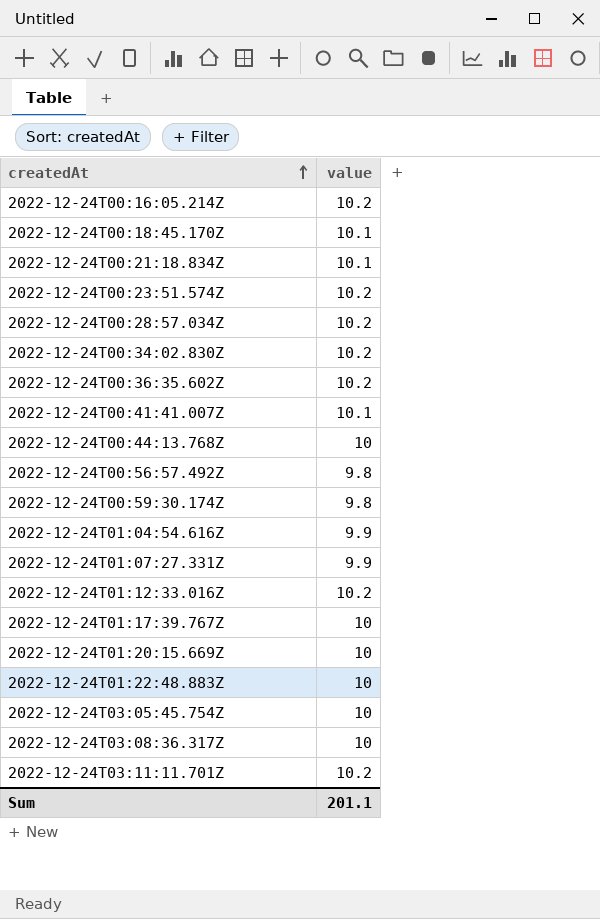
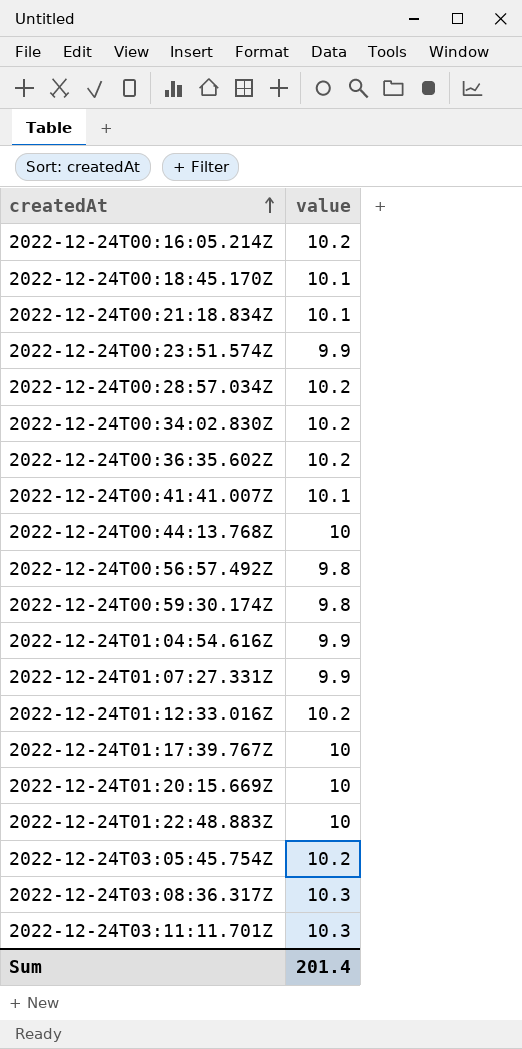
2022-12-24T00:23:51.574Z | value: 10.2 -> 9.9
2022-12-24T03:05:45.754Z | value: 10 -> 10.2
2022-12-24T03:08:36.317Z | value: 10 -> 10.3
2022-12-24T03:11:11.701Z | value: 10.2 -> 10.3
Sum | value: 201.1 -> 201.4

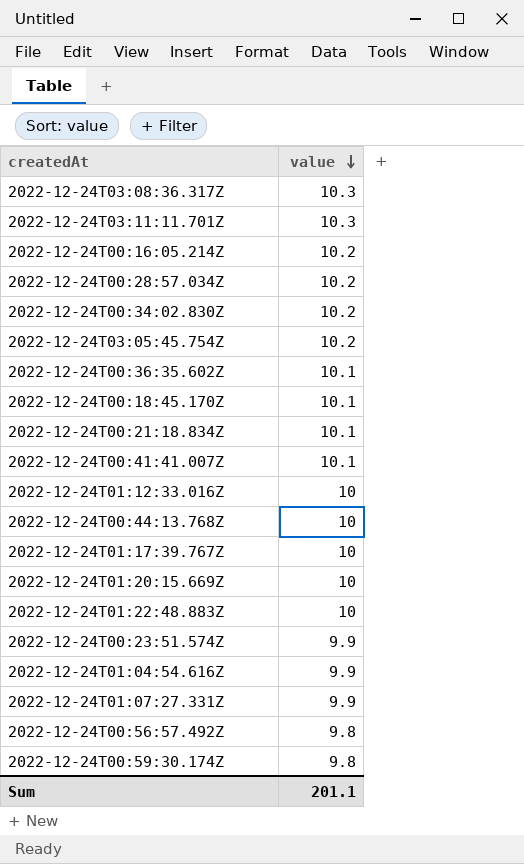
row order: createdAt ascending -> value descending
2022-12-24T00:36:35.602Z | value: 10.2 -> 10.1
2022-12-24T01:12:33.016Z | value: 10.2 -> 10
Sum | value: 201.4 -> 201.1

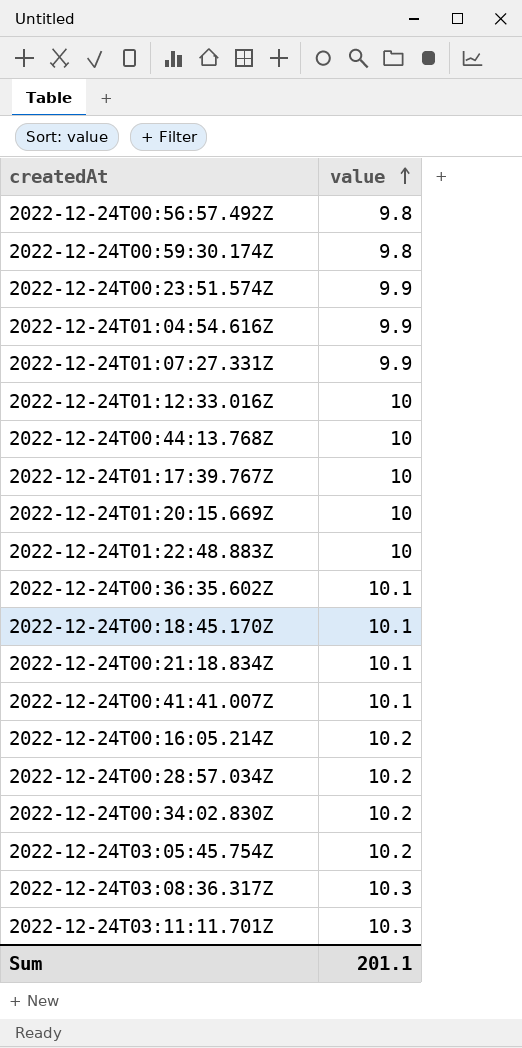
row order: value descending -> value ascending

